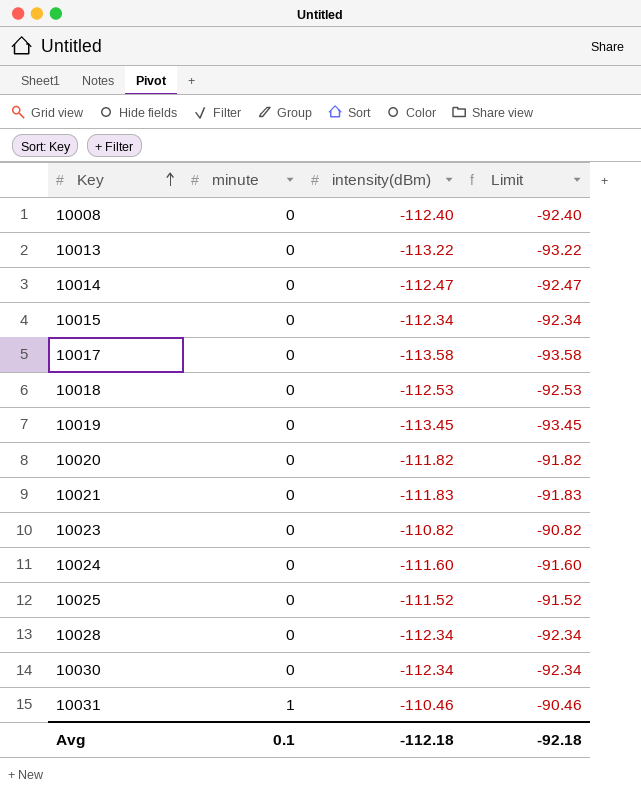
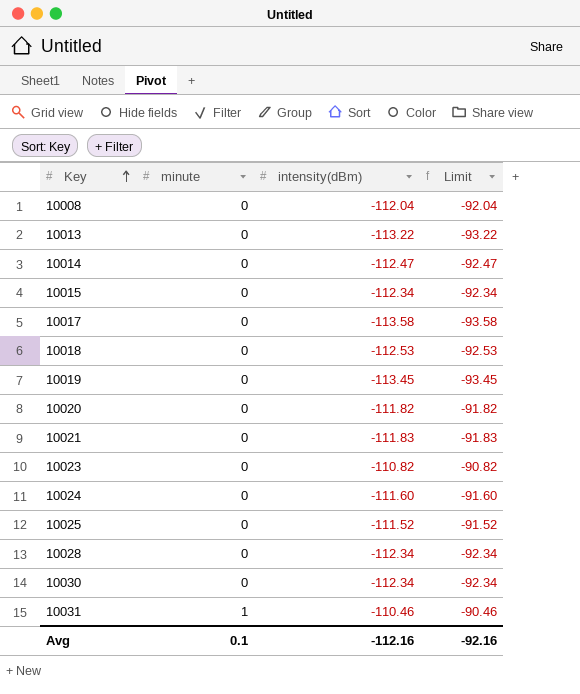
10008 | intensity(dBm): -112.40 -> -112.04
10008 | Limit: -92.40 -> -92.04
Avg | intensity(dBm): -112.18 -> -112.16
Avg | Limit: -92.18 -> -92.16

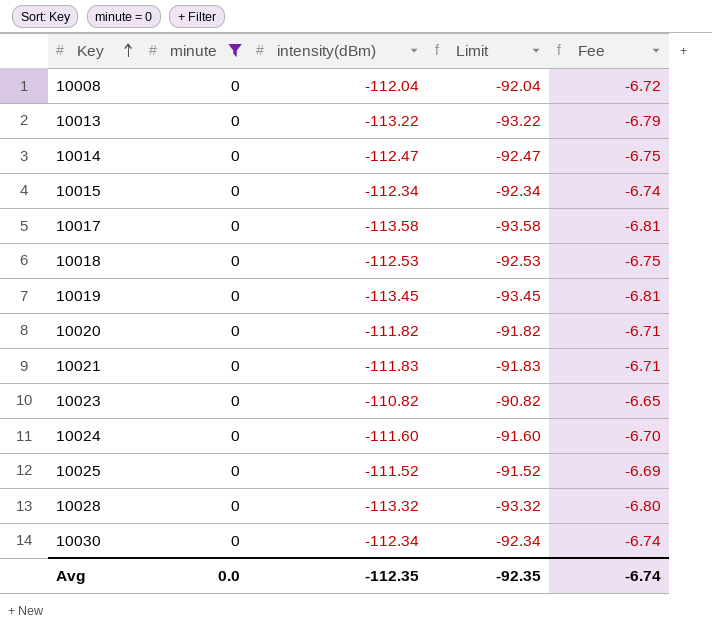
filter: none -> minute = 0
column Fee | formula: none -> [intensity(dBm)] * 0.06
10028 | intensity(dBm): -112.34 -> -113.32
10028 | Limit: -92.34 -> -93.32
Avg | minute: 0.1 -> 0.0
Avg | intensity(dBm): -112.16 -> -112.35
Avg | Limit: -92.16 -> -92.35

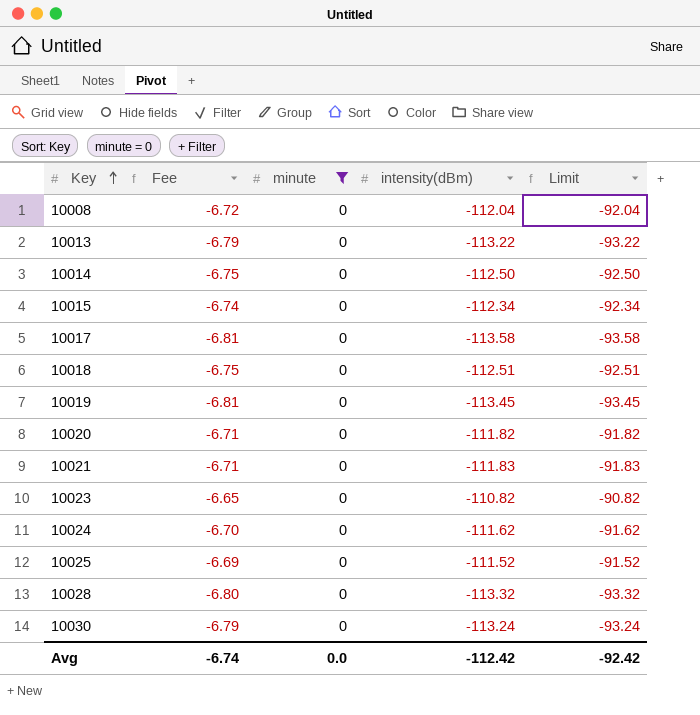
column Fee | position: 5 -> 2
10014 | intensity(dBm): -112.47 -> -112.50
10014 | Limit: -92.47 -> -92.50
10018 | intensity(dBm): -112.53 -> -112.51
10018 | Limit: -92.53 -> -92.51
10024 | intensity(dBm): -111.60 -> -111.62
10024 | Limit: -91.60 -> -91.62
10030 | Fee: -6.74 -> -6.79
10030 | intensity(dBm): -112.34 -> -113.24
10030 | Limit: -92.34 -> -93.24
Avg | intensity(dBm): -112.35 -> -112.42
Avg | Limit: -92.35 -> -92.42

